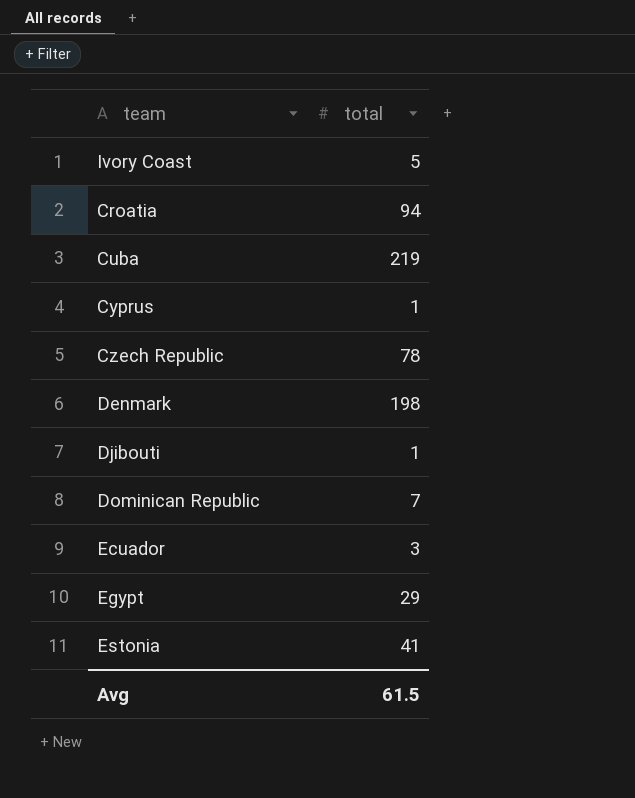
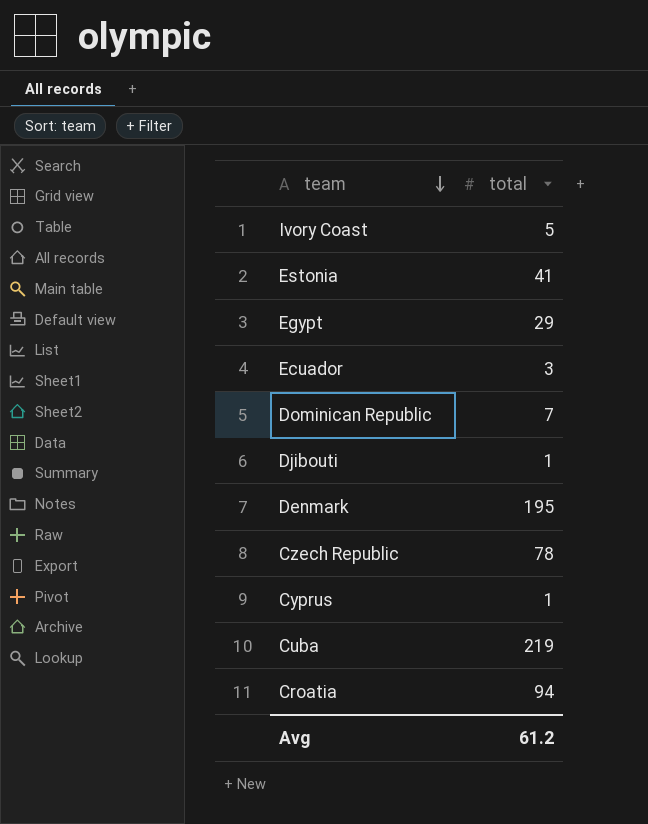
row order: none -> team descending
Denmark | total: 198 -> 195
Avg | total: 61.5 -> 61.2

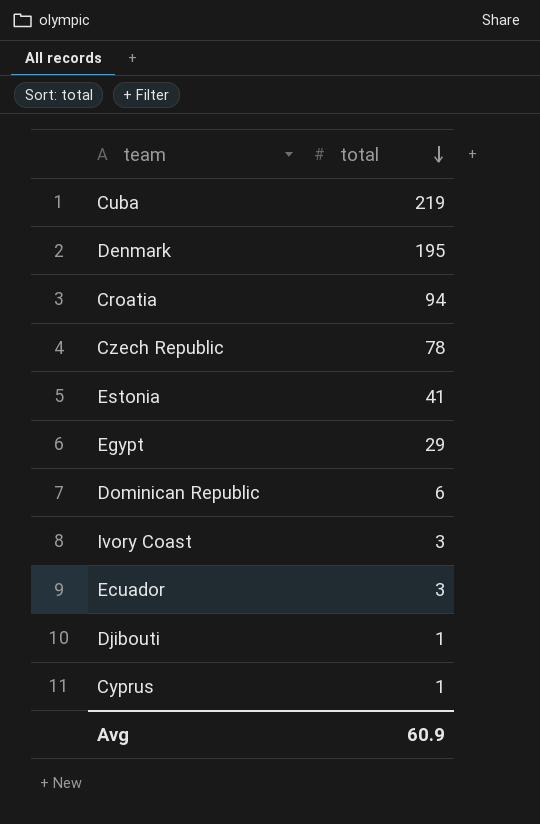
row order: team descending -> total descending
Dominican Republic | total: 7 -> 6
Ivory Coast | total: 5 -> 3
Avg | total: 61.2 -> 60.9

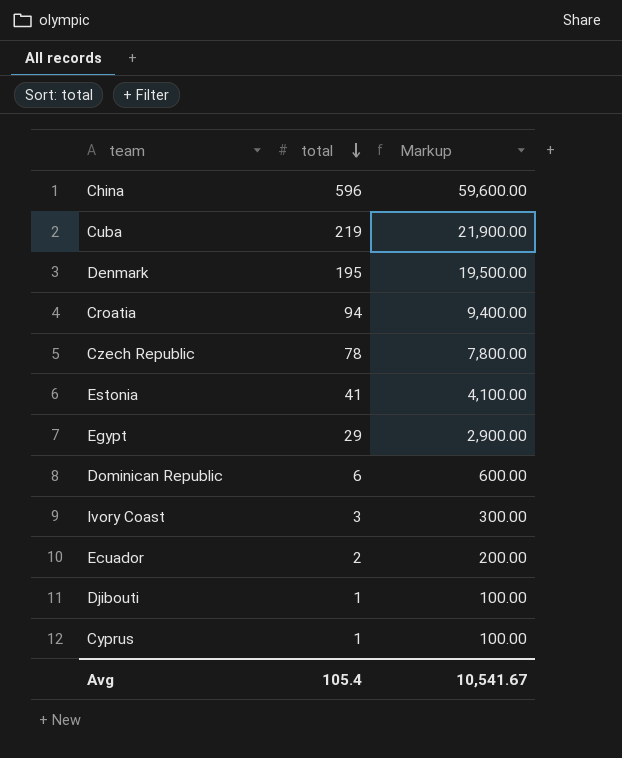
column Markup | formula: none -> [total] * 100
row China: none -> 596 | 59,600.00
Ecuador | total: 3 -> 2
Avg | total: 60.9 -> 105.4

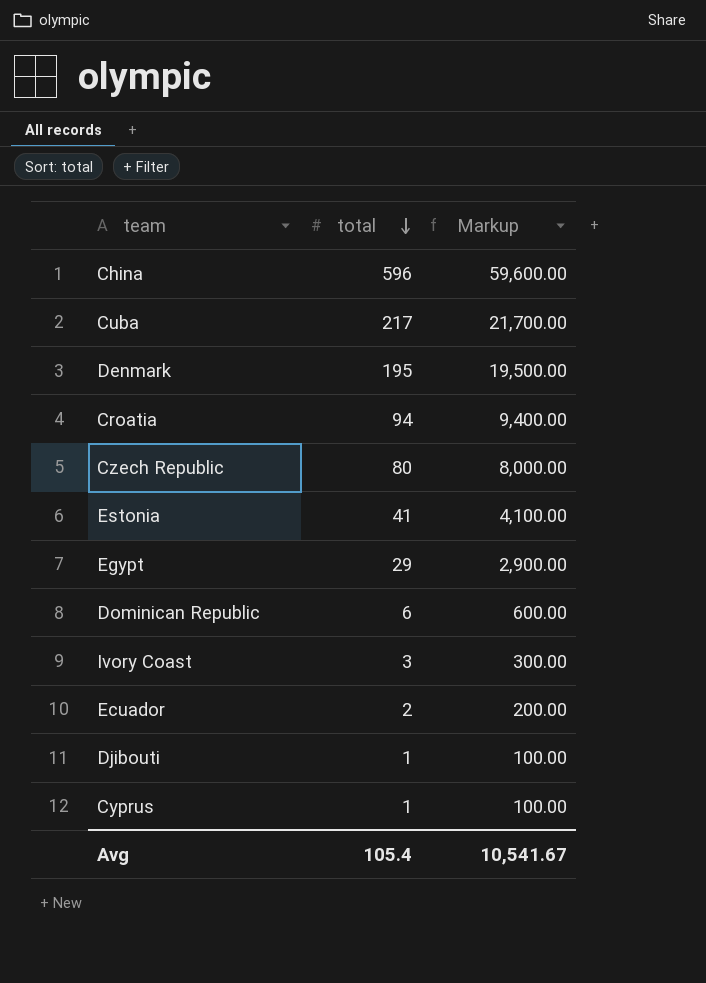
Cuba | total: 219 -> 217
Cuba | Markup: 21,900.00 -> 21,700.00
Czech Republic | total: 78 -> 80
Czech Republic | Markup: 7,800.00 -> 8,000.00

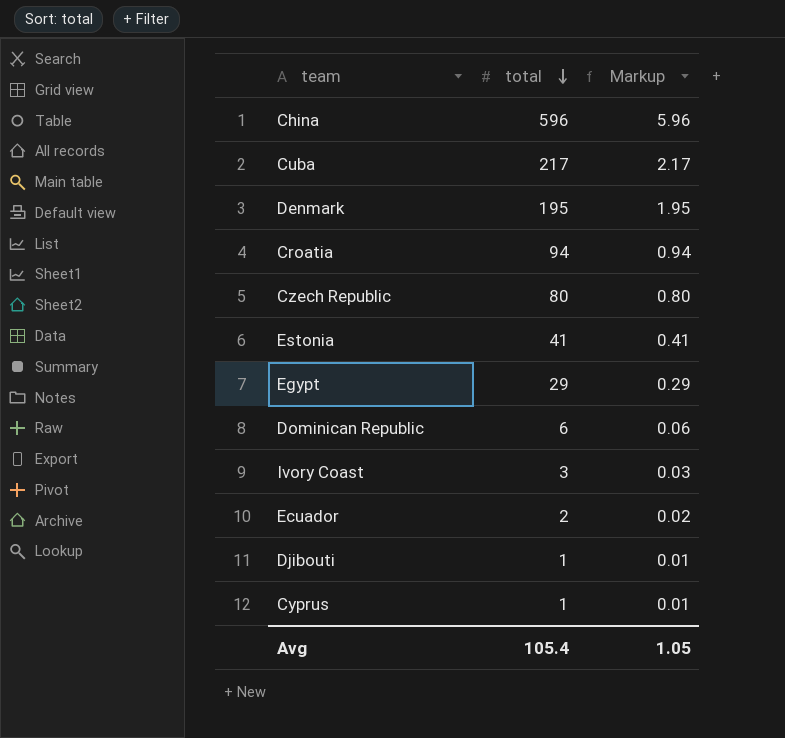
column Markup | formula: [total] * 100 -> [total] * 0.01
Avg | Markup: 10,541.67 -> 1.05

